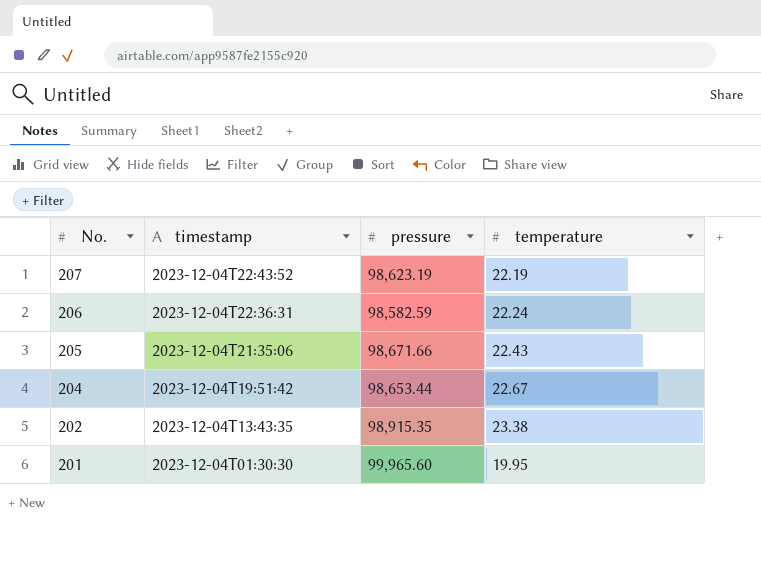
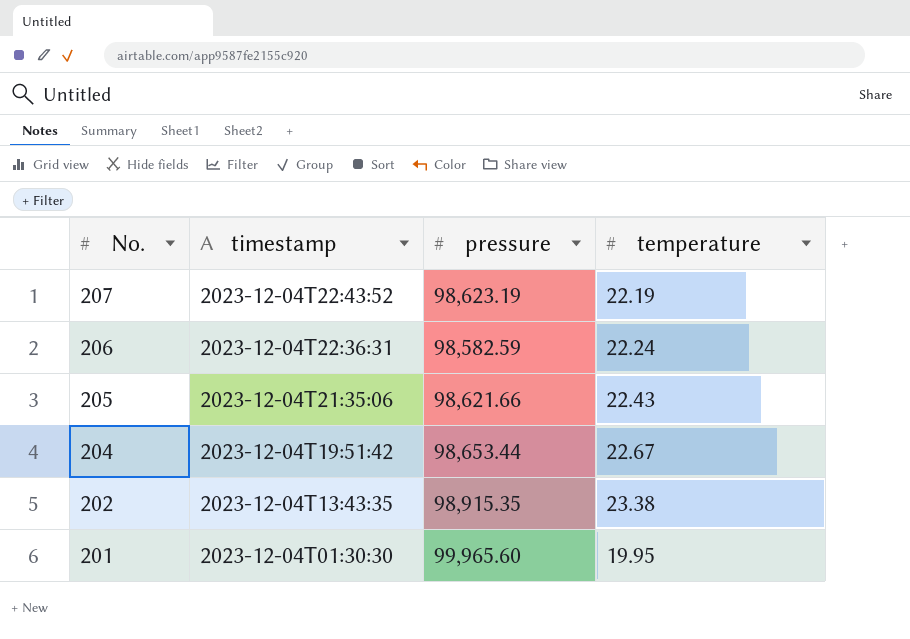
205 | pressure: 98,671.66 -> 98,621.66

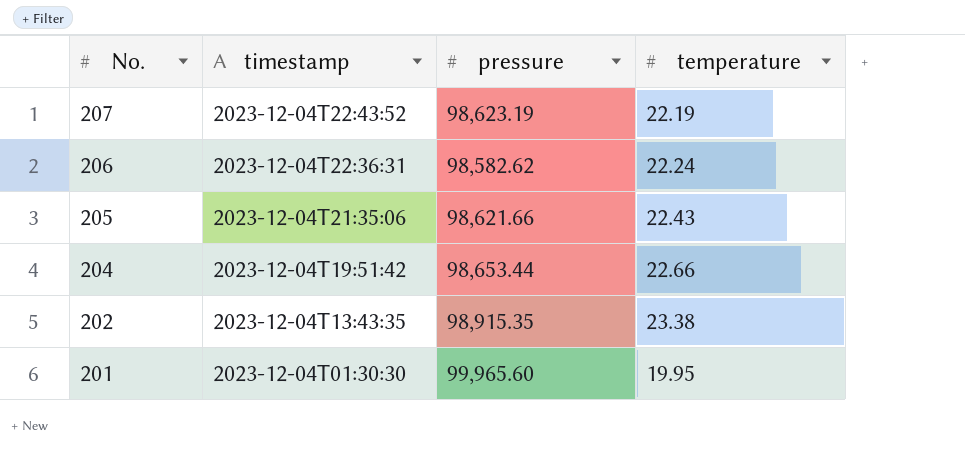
206 | pressure: 98,582.59 -> 98,582.62
204 | temperature: 22.67 -> 22.66

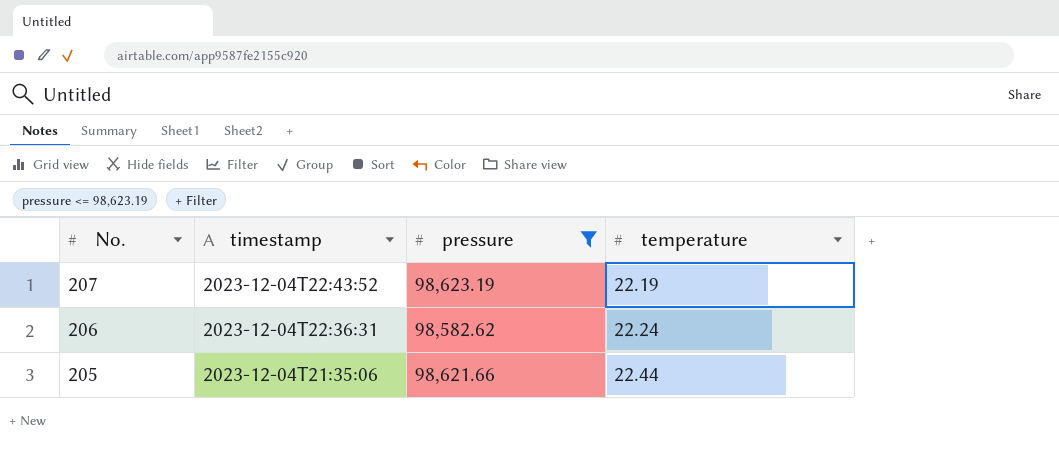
filter: none -> pressure <= 98,623.19
205 | temperature: 22.43 -> 22.44

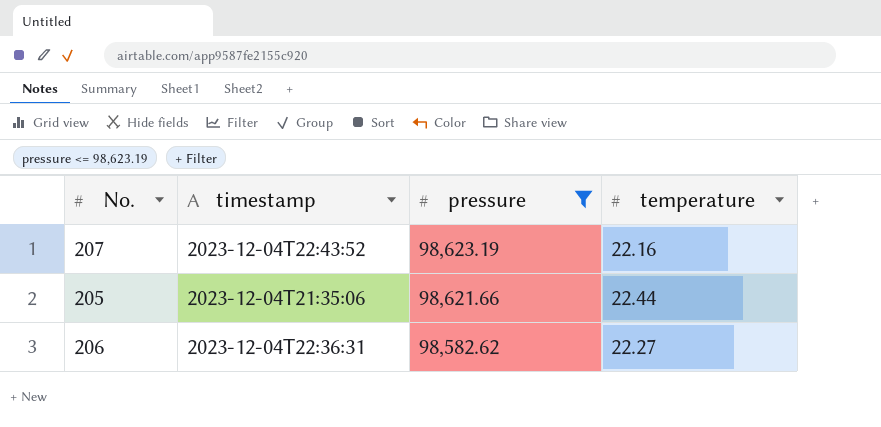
row order: No. descending -> pressure descending
207 | temperature: 22.19 -> 22.16
206 | temperature: 22.24 -> 22.27

